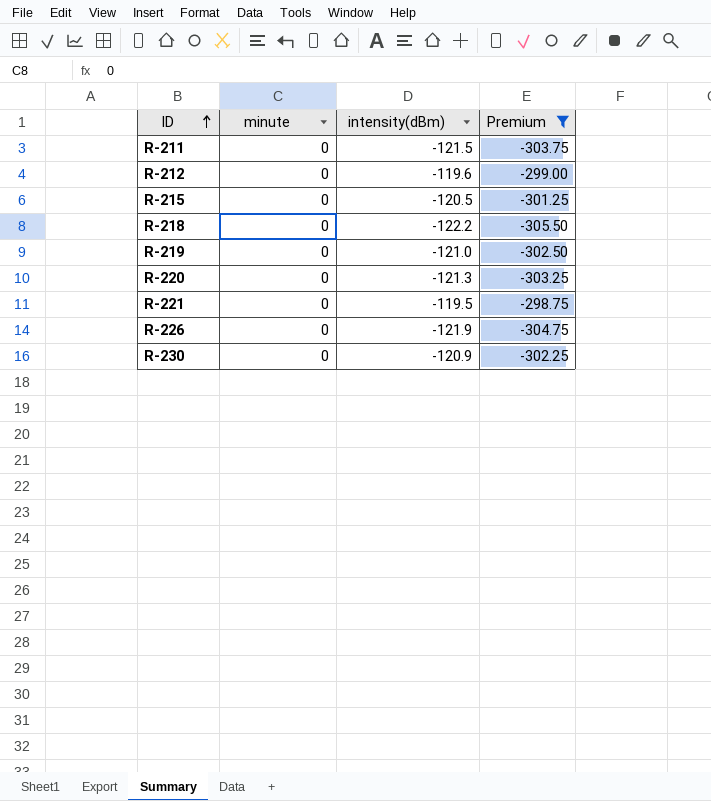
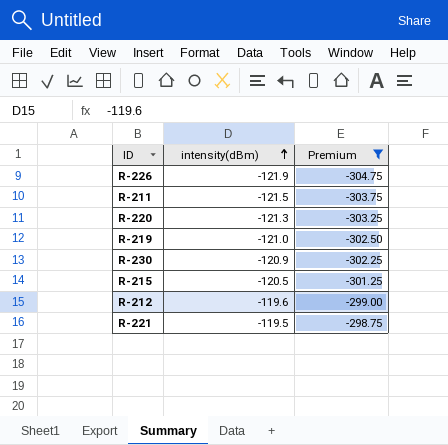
row order: ID ascending -> intensity(dBm) ascending
column minute | position: 2 -> none
row R-218: 0 | -122.2 | -305.50 -> none

